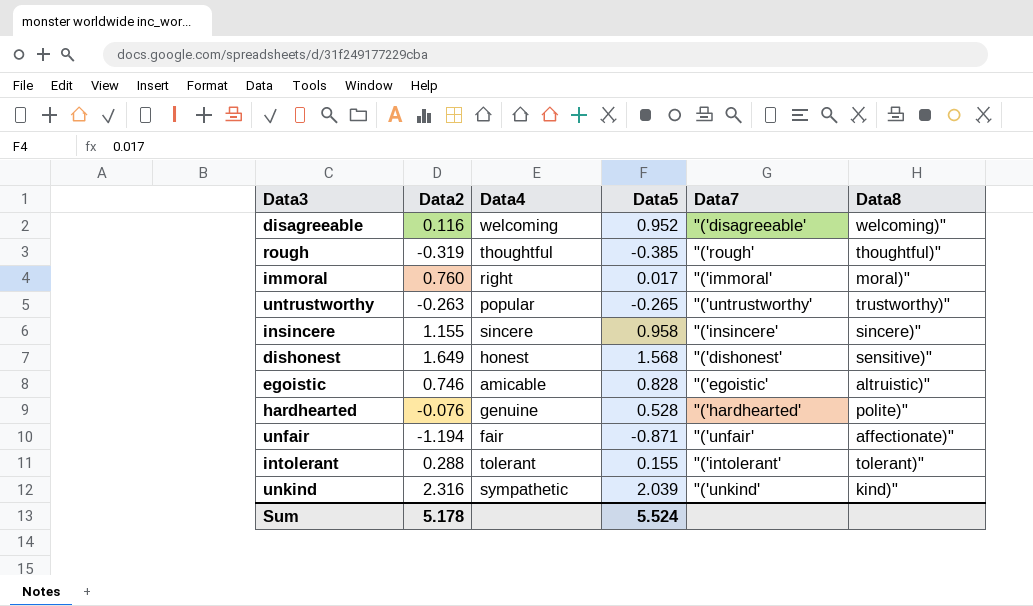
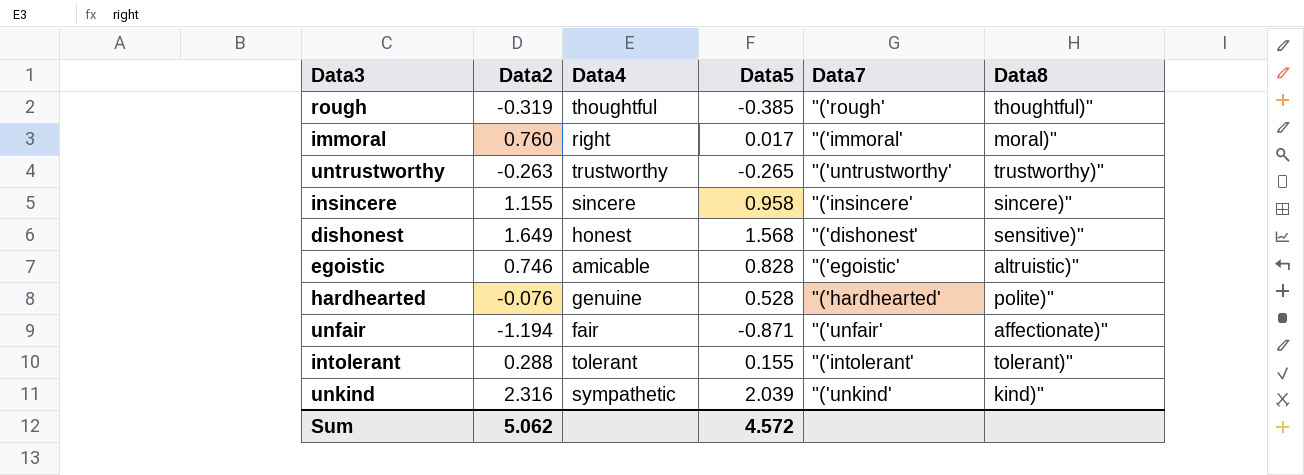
row disagreeable: 0.116 | welcoming | 0.952 | "('disagreeable' | welcoming)" -> none
untrustworthy | Data4: popular -> trustworthy
Sum | Data2: 5.178 -> 5.062
Sum | Data5: 5.524 -> 4.572

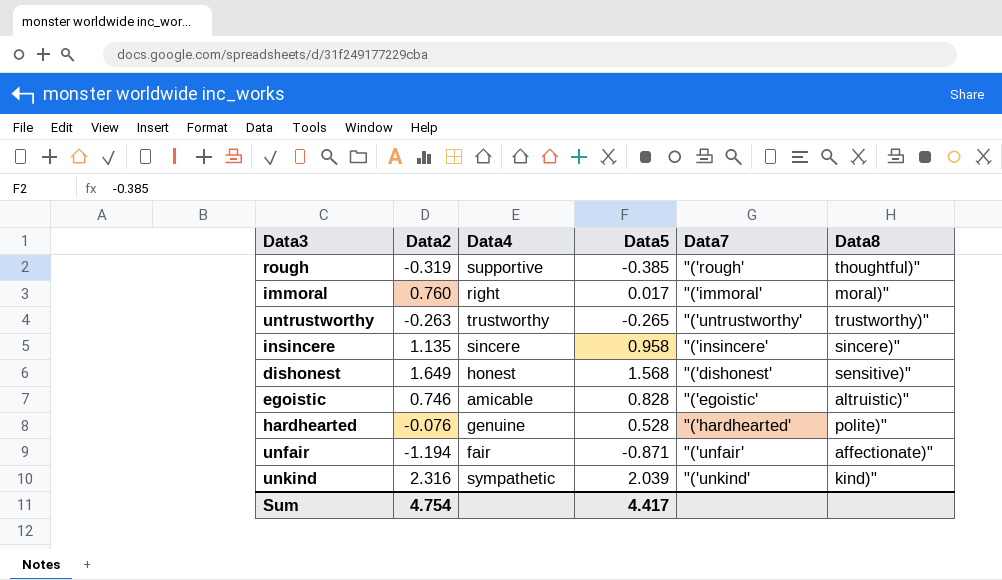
row intolerant: 0.288 | tolerant | 0.155 | "('intolerant' | tolerant)" -> none
rough | Data4: thoughtful -> supportive
insincere | Data2: 1.155 -> 1.135
Sum | Data2: 5.062 -> 4.754
Sum | Data5: 4.572 -> 4.417

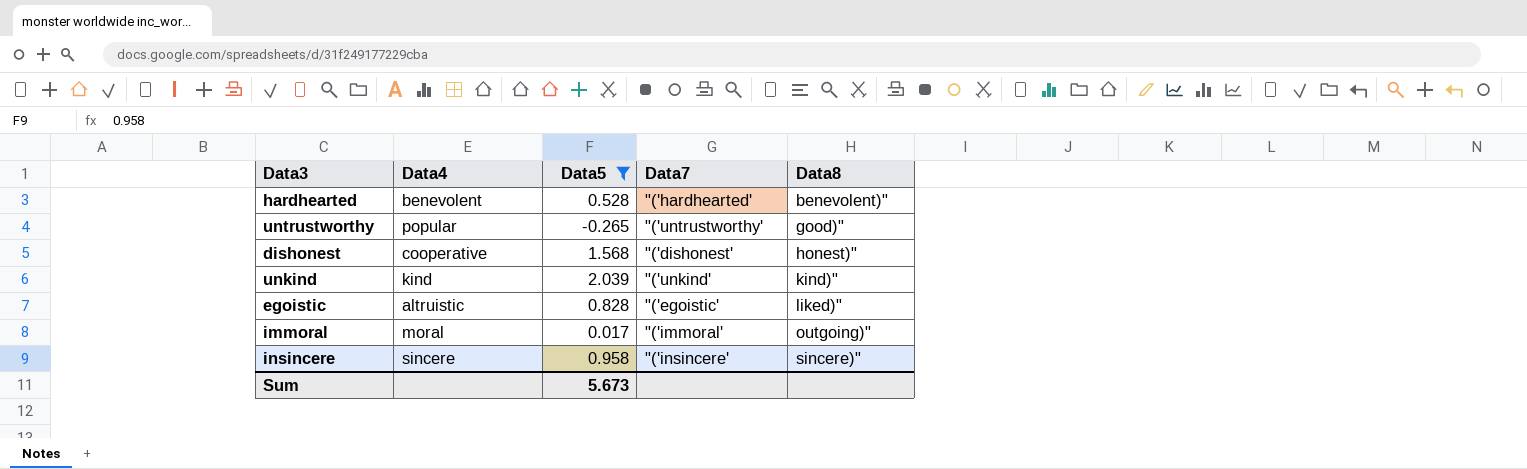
filter: none -> Data5 >= -0.265
row order: none -> Data8 ascending
column Data2 | position: 2 -> none
hardhearted | Data4: genuine -> benevolent
hardhearted | Data8: polite)" -> benevolent)"
untrustworthy | Data4: trustworthy -> popular
untrustworthy | Data8: trustworthy)" -> good)"
dishonest | Data4: honest -> cooperative
dishonest | Data8: sensitive)" -> honest)"
unkind | Data4: sympathetic -> kind
egoistic | Data4: amicable -> altruistic
egoistic | Data8: altruistic)" -> liked)"
immoral | Data4: right -> moral
immoral | Data8: moral)" -> outgoing)"
Sum | Data5: 4.417 -> 5.673

